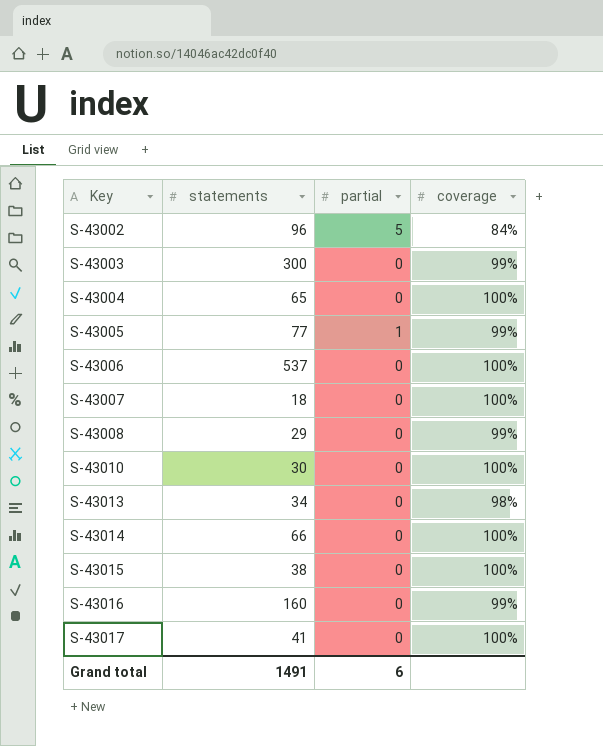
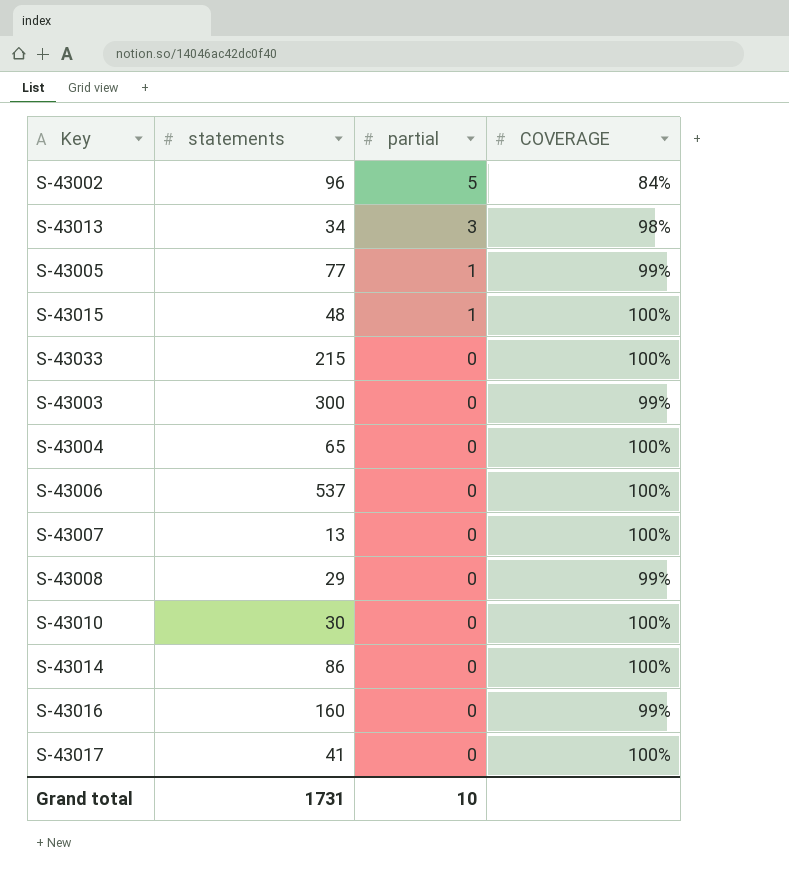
row order: Key ascending -> partial descending
column name: coverage -> COVERAGE
S-43013 | partial: 0 -> 3
S-43015 | statements: 38 -> 48
S-43015 | partial: 0 -> 1
row S-43033: none -> 215 | 0 | 100%
S-43007 | statements: 18 -> 13
S-43014 | statements: 66 -> 86
Grand total | statements: 1491 -> 1731
Grand total | partial: 6 -> 10

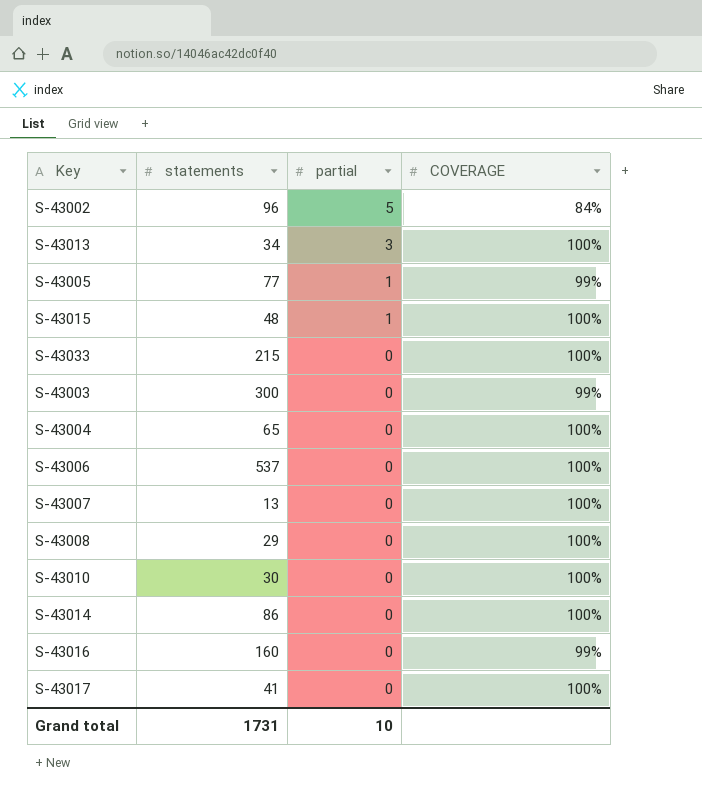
S-43013 | COVERAGE: 98% -> 100%
S-43008 | COVERAGE: 99% -> 100%

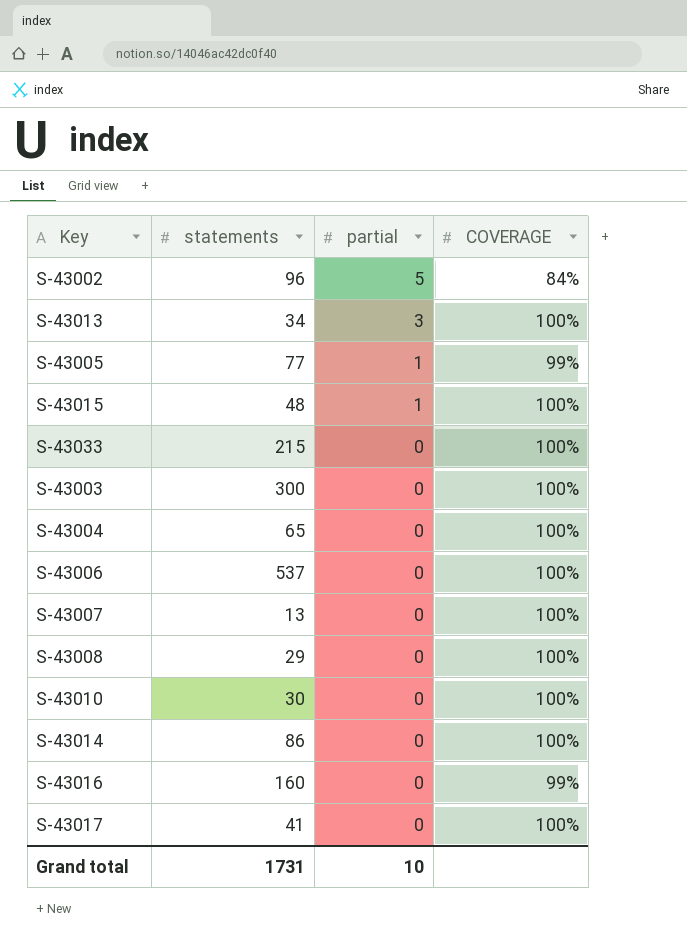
S-43003 | COVERAGE: 99% -> 100%

